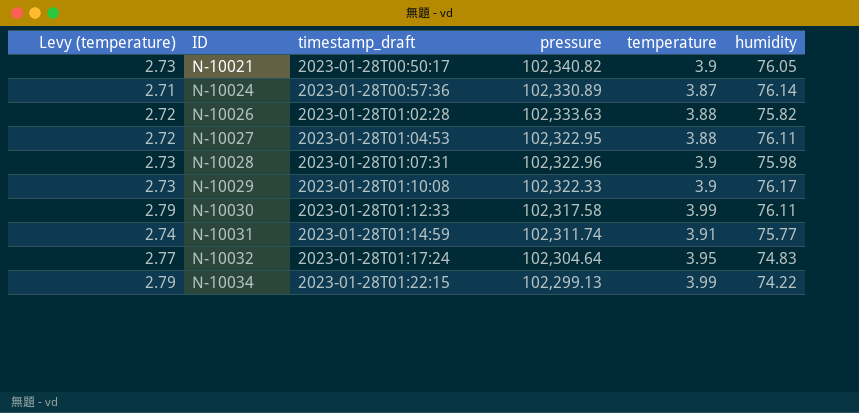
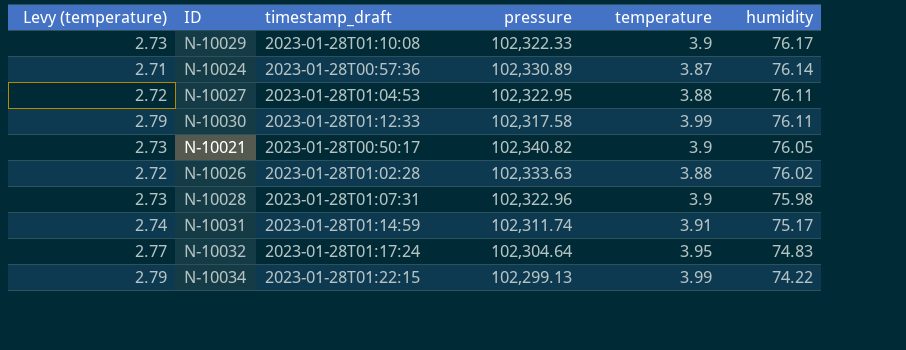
row order: ID ascending -> humidity descending
N-10026 | humidity: 75.82 -> 76.02
N-10031 | humidity: 75.77 -> 75.17

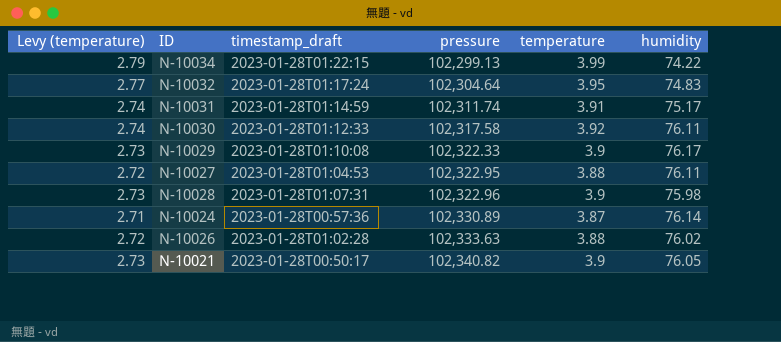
row order: humidity descending -> pressure ascending
N-10030 | Levy (temperature): 2.79 -> 2.74
N-10030 | temperature: 3.99 -> 3.92

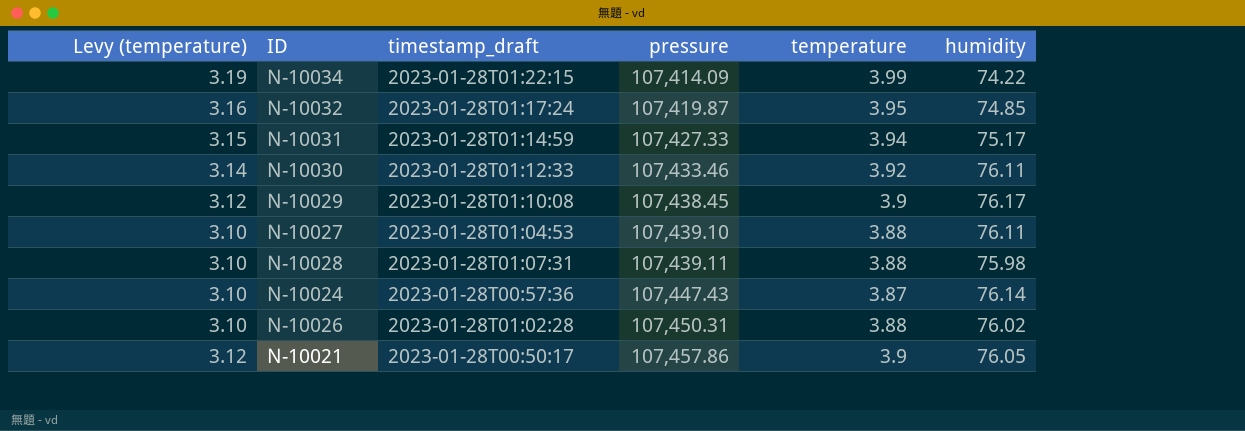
column Levy (temperature) | formula: [temperature] * 0.7 -> [temperature] * 0.8
N-10034 | pressure: 102,299.13 -> 107,414.09
N-10032 | pressure: 102,304.64 -> 107,419.87
N-10032 | humidity: 74.83 -> 74.85
N-10031 | pressure: 102,311.74 -> 107,427.33
N-10031 | temperature: 3.91 -> 3.94
N-10030 | pressure: 102,317.58 -> 107,433.46
N-10029 | pressure: 102,322.33 -> 107,438.45
N-10027 | pressure: 102,322.95 -> 107,439.10
N-10028 | pressure: 102,322.96 -> 107,439.11
N-10028 | temperature: 3.9 -> 3.88
N-10024 | pressure: 102,330.89 -> 107,447.43
N-10026 | pressure: 102,333.63 -> 107,450.31
N-10021 | pressure: 102,340.82 -> 107,457.86

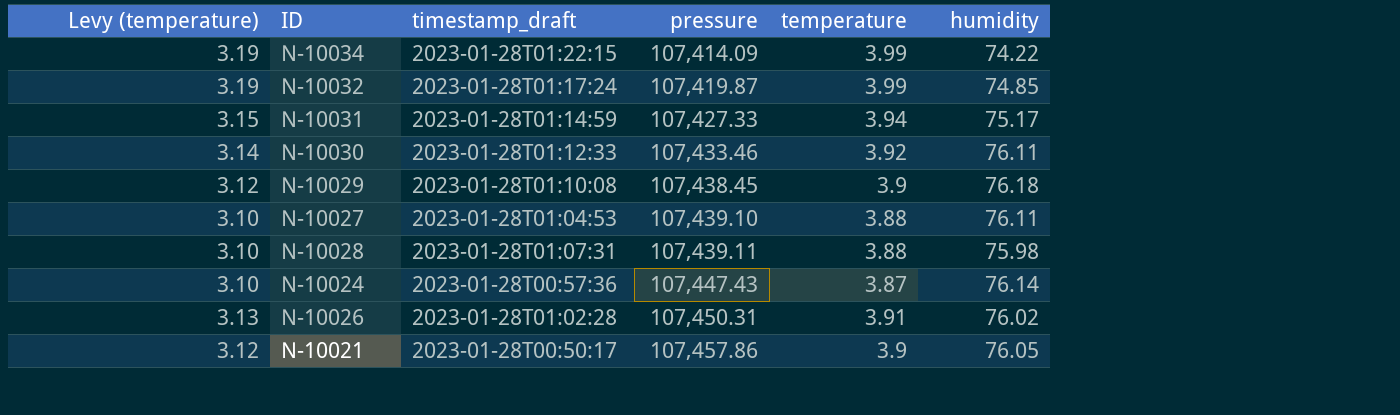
N-10032 | Levy (temperature): 3.16 -> 3.19
N-10032 | temperature: 3.95 -> 3.99
N-10029 | humidity: 76.17 -> 76.18
N-10026 | Levy (temperature): 3.10 -> 3.13
N-10026 | temperature: 3.88 -> 3.91

